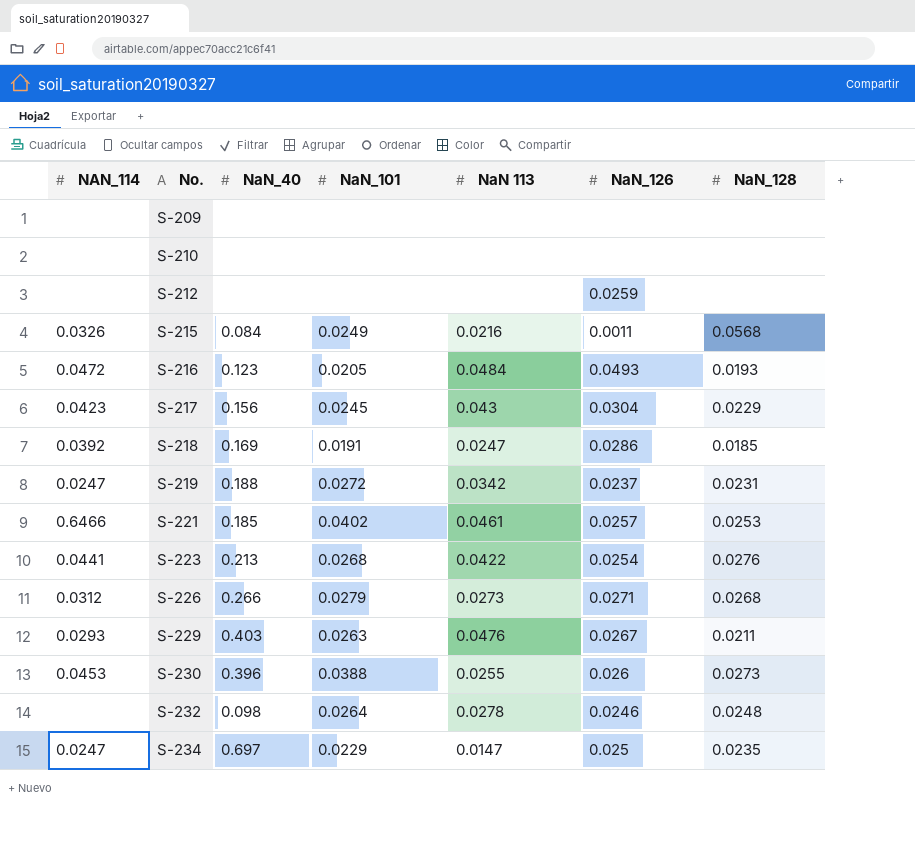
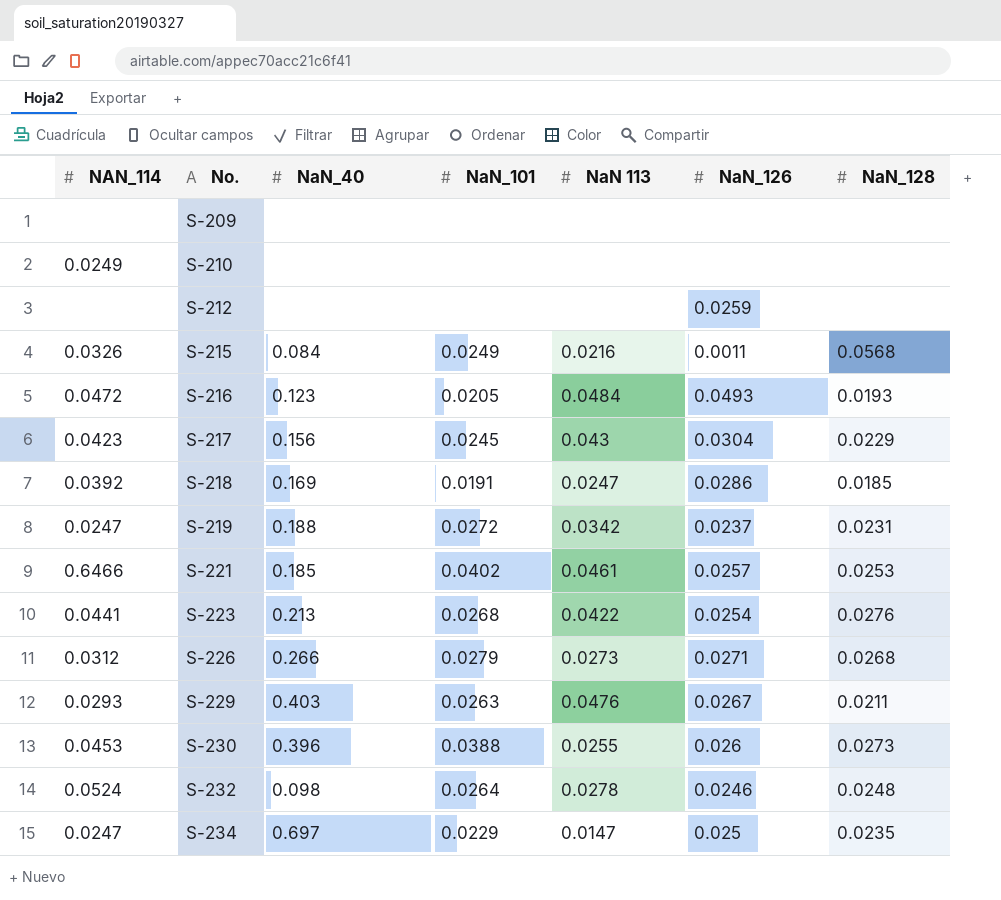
S-210 | NAN_114: none -> 0.0249
S-232 | NAN_114: none -> 0.0524

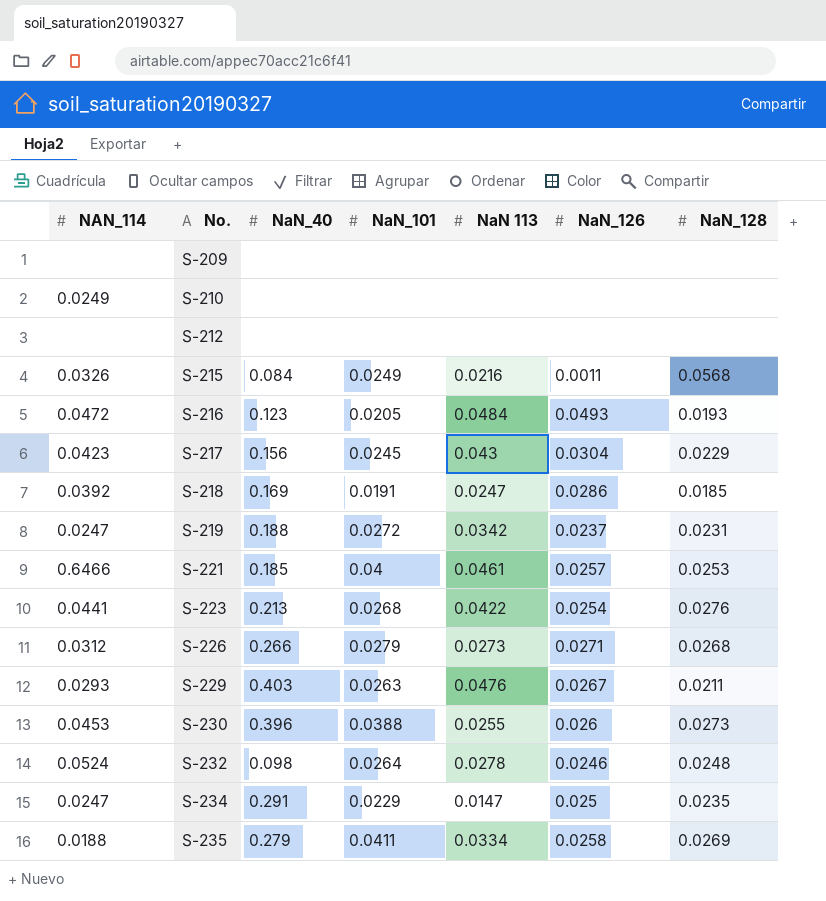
S-212 | NaN_126: 0.0259 -> none
S-221 | NaN_101: 0.0402 -> 0.04
S-234 | NaN_40: 0.697 -> 0.291
row S-235: none -> 0.0188 | 0.279 | 0.0411 | 0.0334 | 0.0258 | 0.0269

